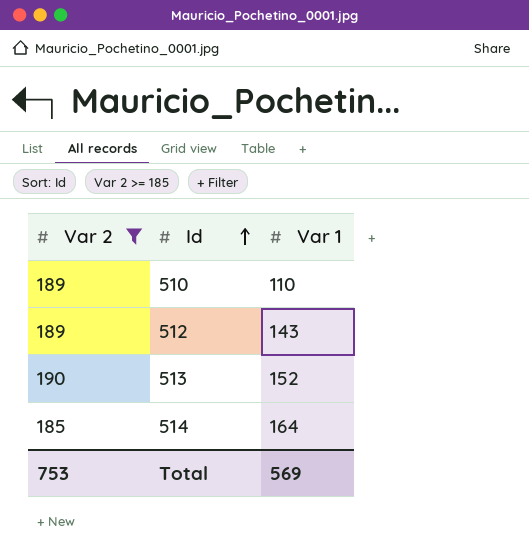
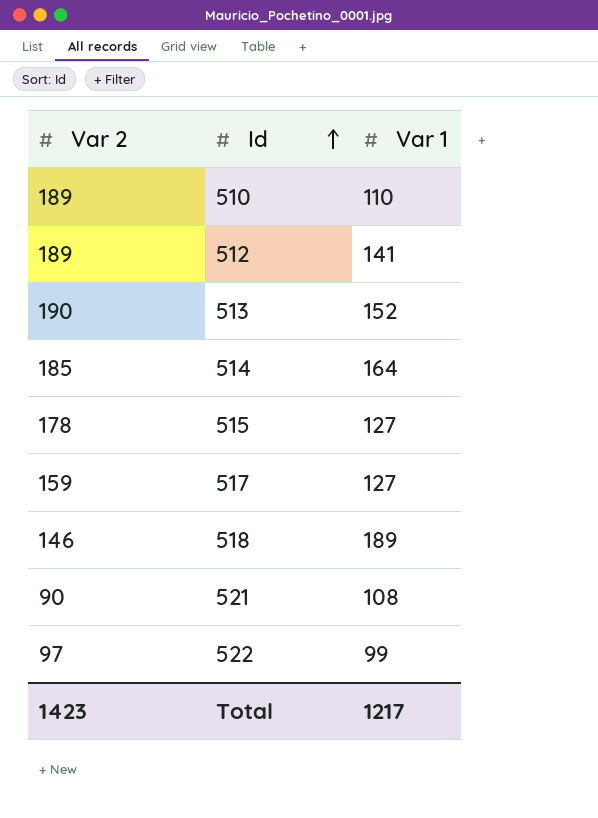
filter: Var 2 >= 185 -> none
512 | Var 1: 143 -> 141
Total | Var 2: 753 -> 1423
Total | Var 1: 569 -> 1217

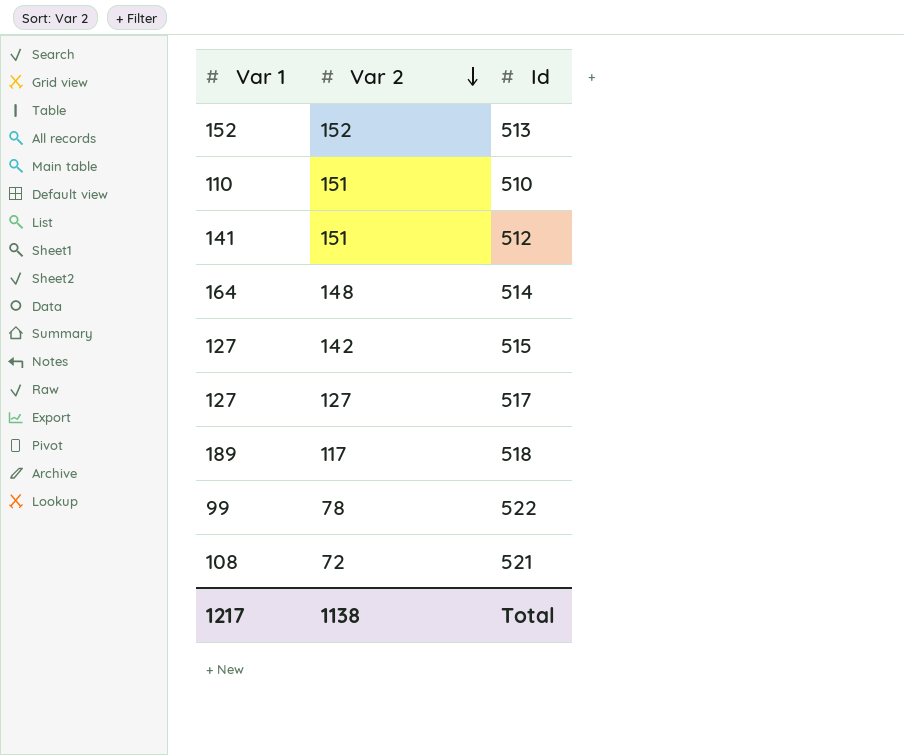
row order: Id ascending -> Var 2 descending
column Var 1 | position: 3 -> 1
513 | Var 2: 190 -> 152
510 | Var 2: 189 -> 151
512 | Var 2: 189 -> 151
514 | Var 2: 185 -> 148
515 | Var 2: 178 -> 142
517 | Var 2: 159 -> 127
518 | Var 2: 146 -> 117
522 | Var 2: 97 -> 78
521 | Var 2: 90 -> 72
Total | Var 2: 1423 -> 1138

